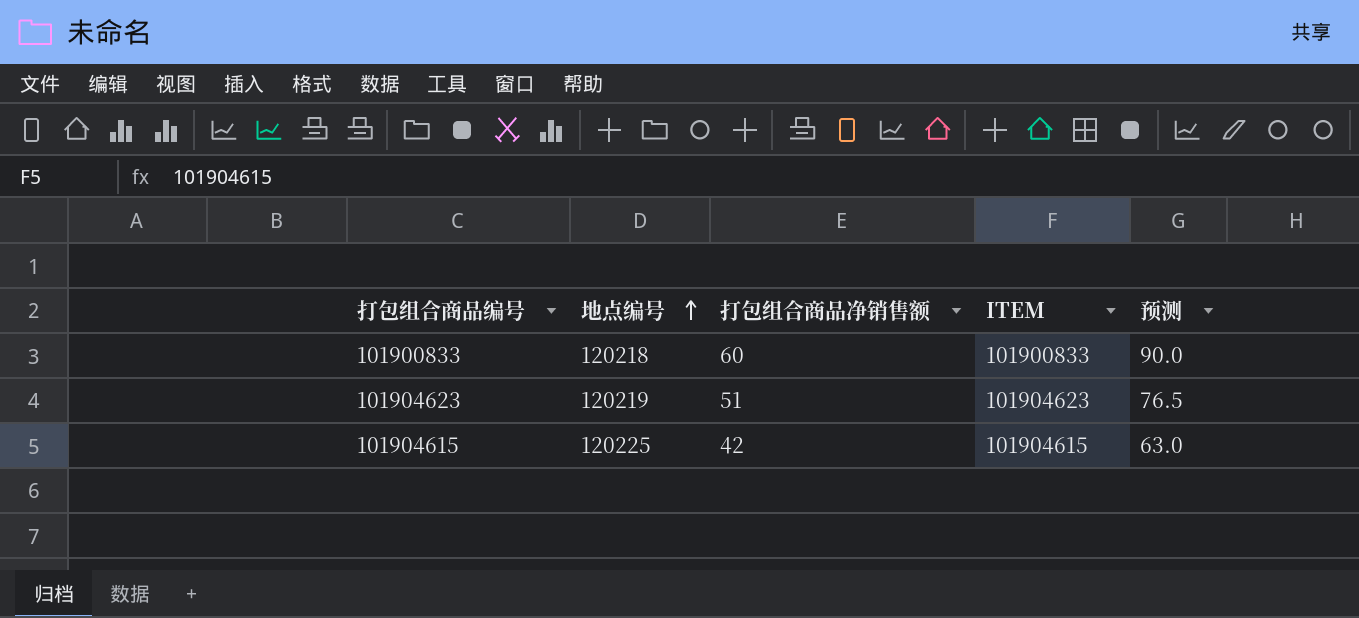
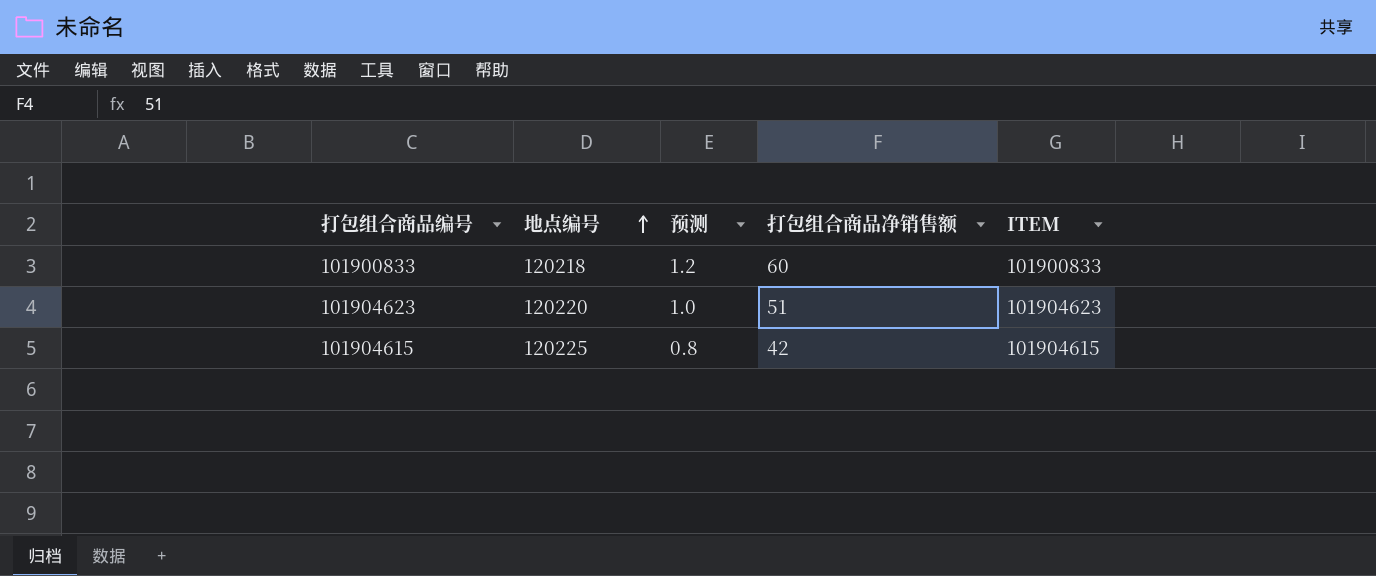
column 预测 | formula: [打包组合商品净销售额] * 1.5 -> [打包组合商品净销售额] * 0.02
column 预测 | position: 5 -> 3
101904623 | 地点编号: 120219 -> 120220

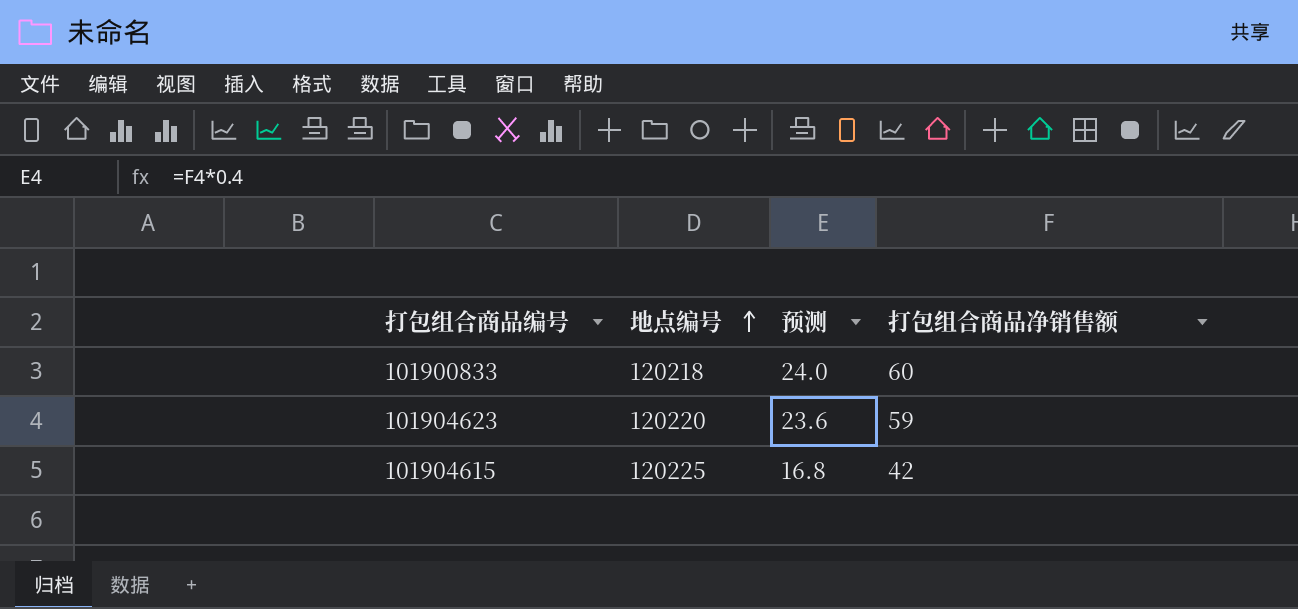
column ITEM | position: 5 -> none
column 预测 | formula: [打包组合商品净销售额] * 0.02 -> [打包组合商品净销售额] * 0.4
101904623 | 打包组合商品净销售额: 51 -> 59

